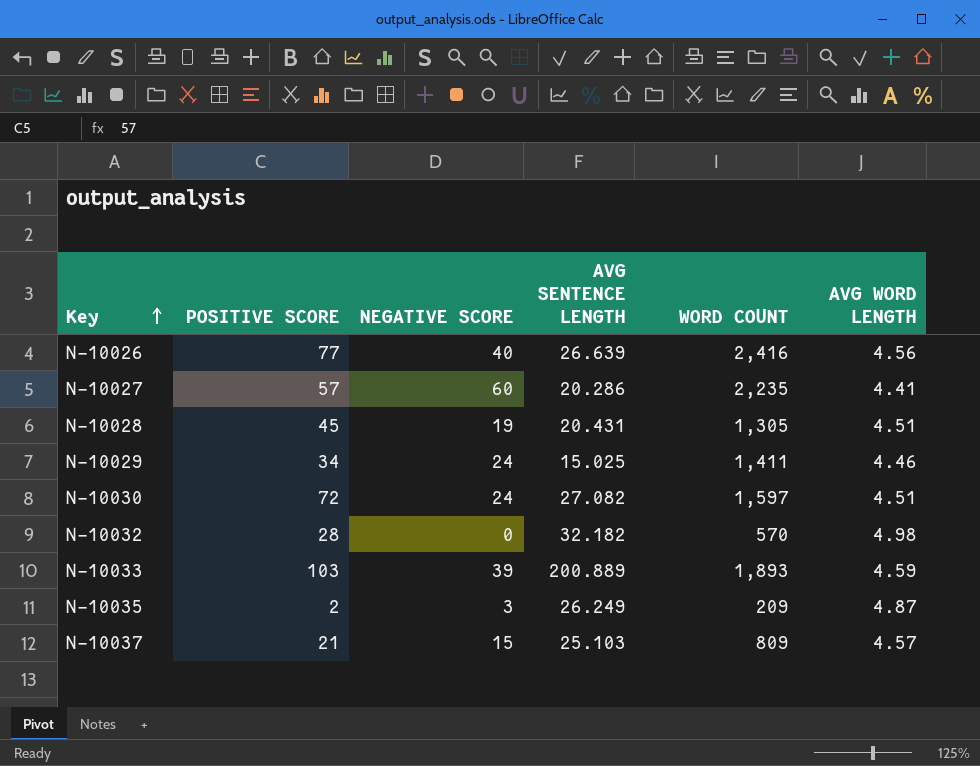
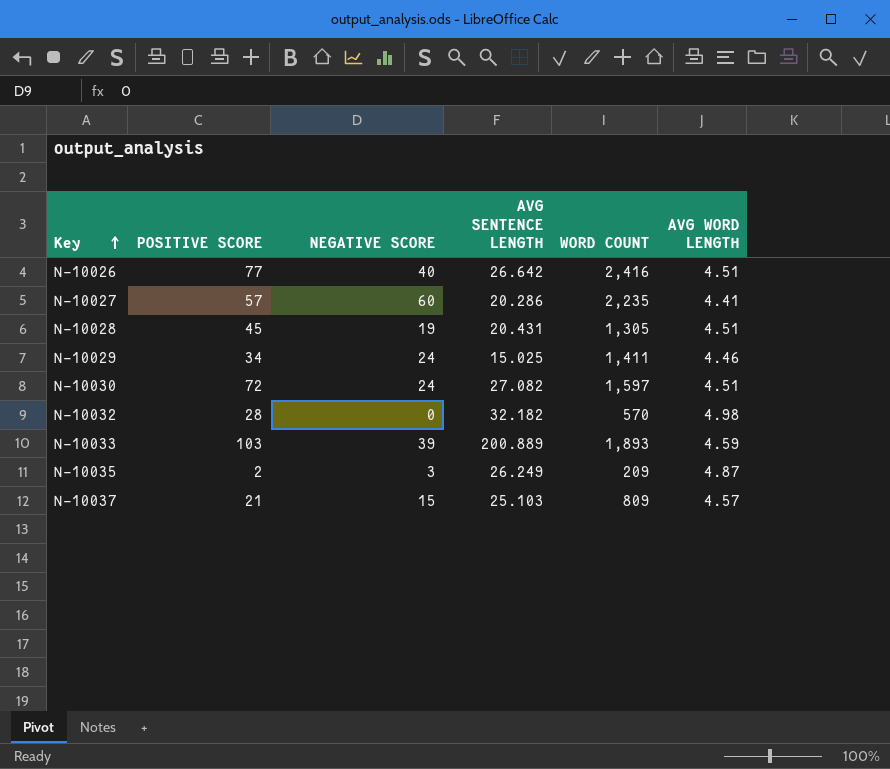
N-10026 | AVG SENTENCE LENGTH: 26.639 -> 26.642
N-10026 | AVG WORD LENGTH: 4.56 -> 4.51

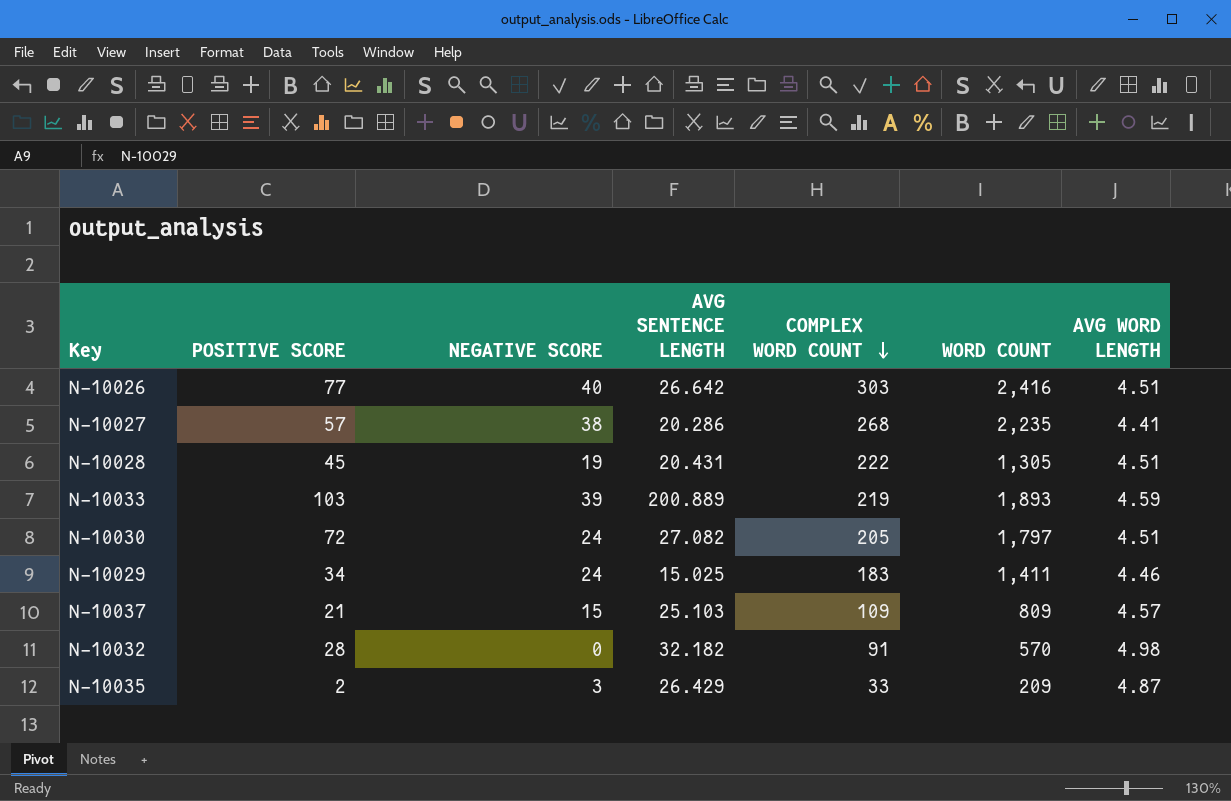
row order: Key ascending -> COMPLEX WORD COUNT descending
column COMPLEX WORD COUNT | position: none -> 5
N-10027 | NEGATIVE SCORE: 60 -> 38
N-10030 | WORD COUNT: 1,597 -> 1,797
N-10035 | AVG SENTENCE LENGTH: 26.249 -> 26.429

